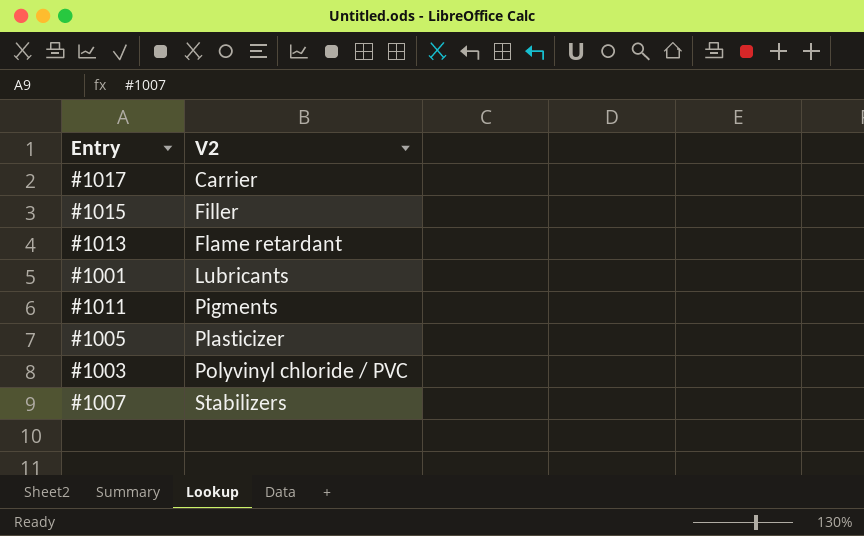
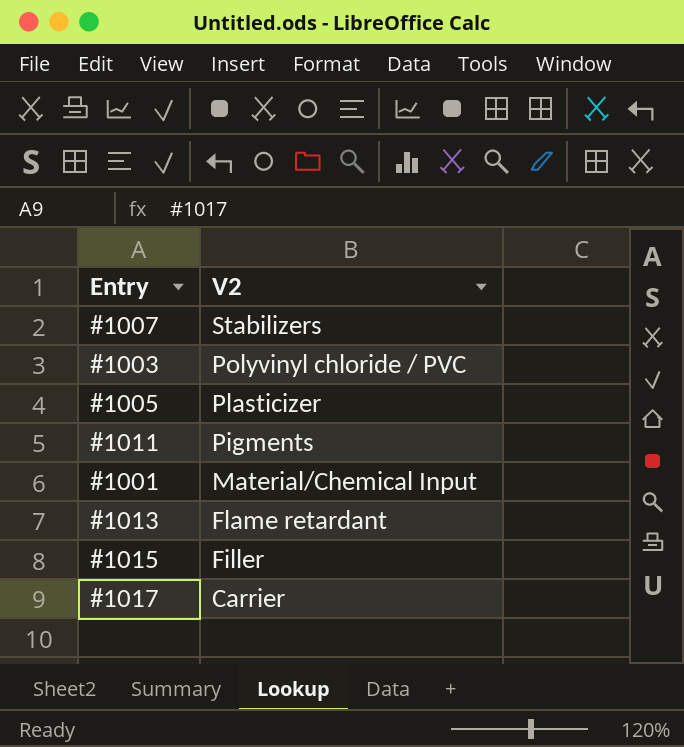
row order: V2 ascending -> V2 descending
#1001 | V2: Lubricants -> Material/Chemical Input

